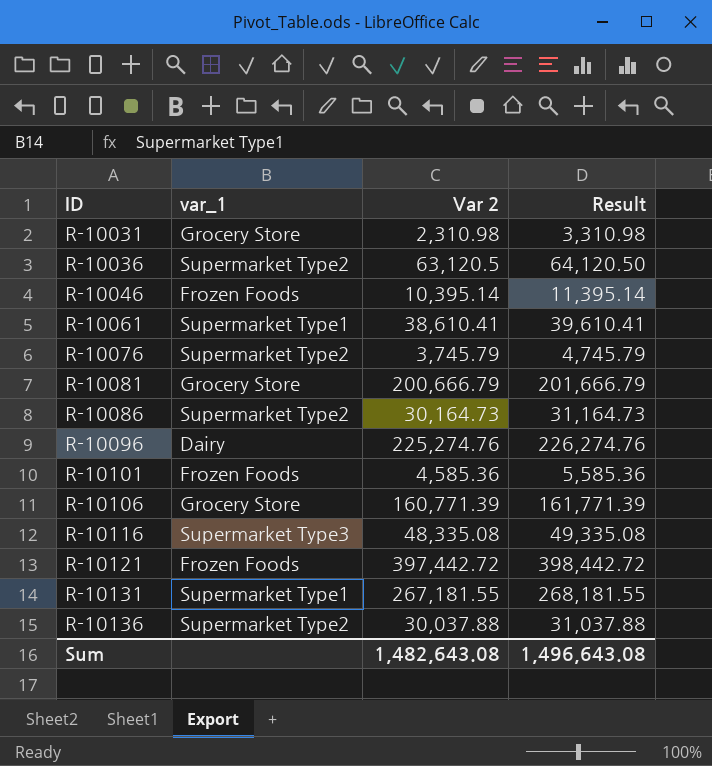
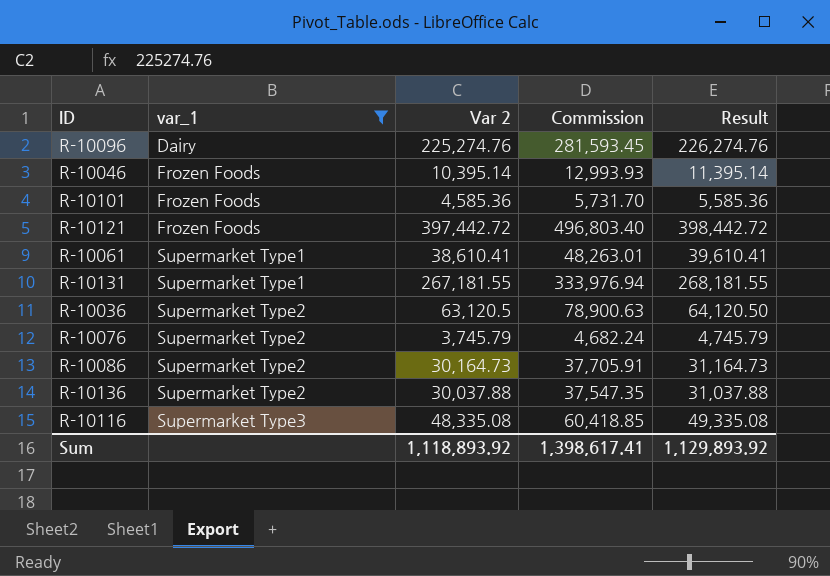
filter: none -> var_1 != Grocery Store
row order: ID ascending -> var_1 ascending
column Commission | formula: none -> [Var 2] * 1.25
Sum | Var 2: 1,482,643.08 -> 1,118,893.92
Sum | Result: 1,496,643.08 -> 1,129,893.92

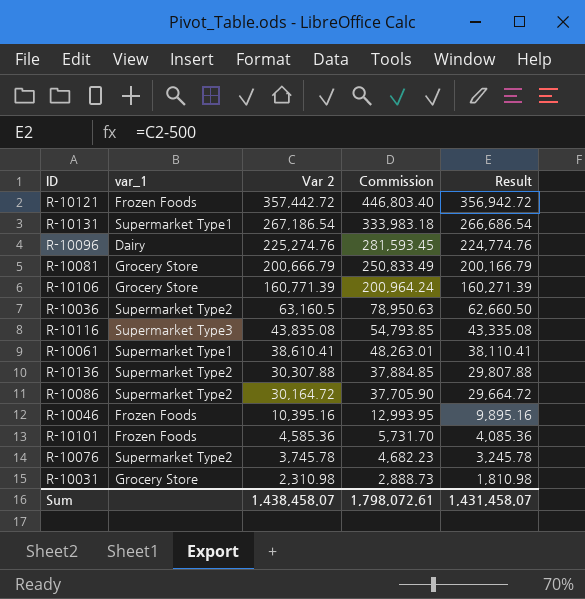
filter: var_1 != Grocery Store -> none
row order: var_1 ascending -> Var 2 descending
column Result | formula: [Var 2] + 1000 -> [Var 2] - 500
R-10121 | Var 2: 397,442.72 -> 357,442.72
R-10121 | Commission: 496,803.40 -> 446,803.40
R-10131 | Var 2: 267,181.55 -> 267,186.54
R-10131 | Commission: 333,976.94 -> 333,983.18
R-10036 | Var 2: 63,120.5 -> 63,160.5
R-10036 | Commission: 78,900.63 -> 78,950.63
R-10116 | Var 2: 48,335.08 -> 43,835.08
R-10116 | Commission: 60,418.85 -> 54,793.85
R-10136 | Var 2: 30,037.88 -> 30,307.88
R-10136 | Commission: 37,547.35 -> 37,884.85
R-10086 | Var 2: 30,164.73 -> 30,164.72
R-10086 | Commission: 37,705.91 -> 37,705.90
R-10046 | Var 2: 10,395.14 -> 10,395.16
R-10046 | Commission: 12,993.93 -> 12,993.95
R-10076 | Var 2: 3,745.79 -> 3,745.78
R-10076 | Commission: 4,682.24 -> 4,682.23
Sum | Var 2: 1,118,893.92 -> 1,438,458.07
Sum | Commission: 1,398,617.41 -> 1,798,072.61
Sum | Result: 1,129,893.92 -> 1,431,458.07

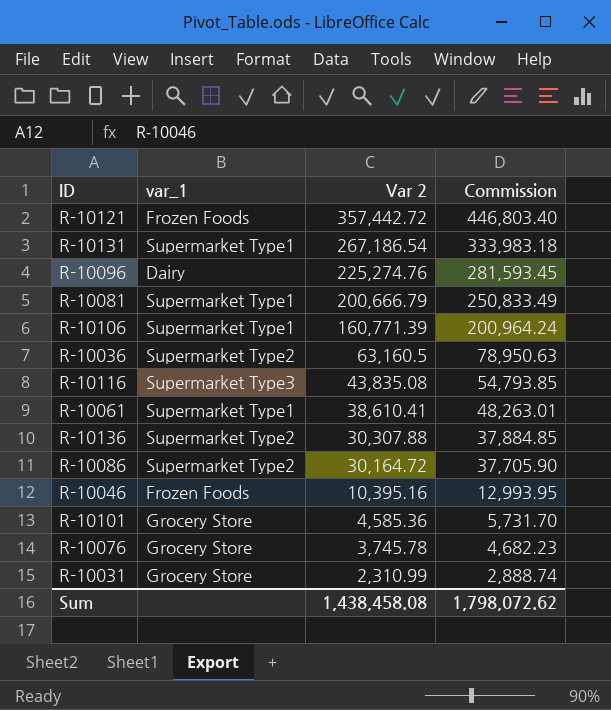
column Result | formula: [Var 2] - 500 -> none
R-10081 | var_1: Grocery Store -> Supermarket Type1
R-10106 | var_1: Grocery Store -> Supermarket Type1
R-10101 | var_1: Frozen Foods -> Grocery Store
R-10076 | var_1: Supermarket Type2 -> Grocery Store
R-10031 | Var 2: 2,310.98 -> 2,310.99
R-10031 | Commission: 2,888.73 -> 2,888.74
Sum | Var 2: 1,438,458.07 -> 1,438,458.08
Sum | Commission: 1,798,072.61 -> 1,798,072.62

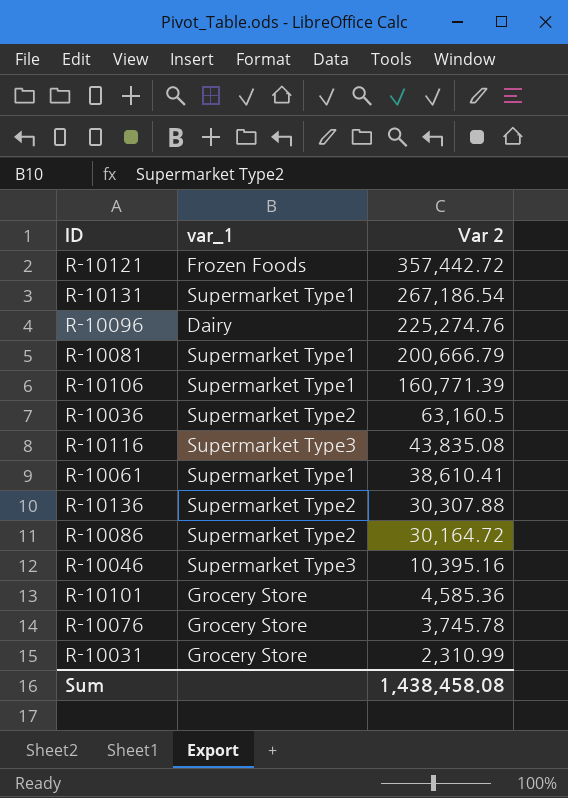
column Commission | formula: [Var 2] * 1.25 -> none
R-10046 | var_1: Frozen Foods -> Supermarket Type3

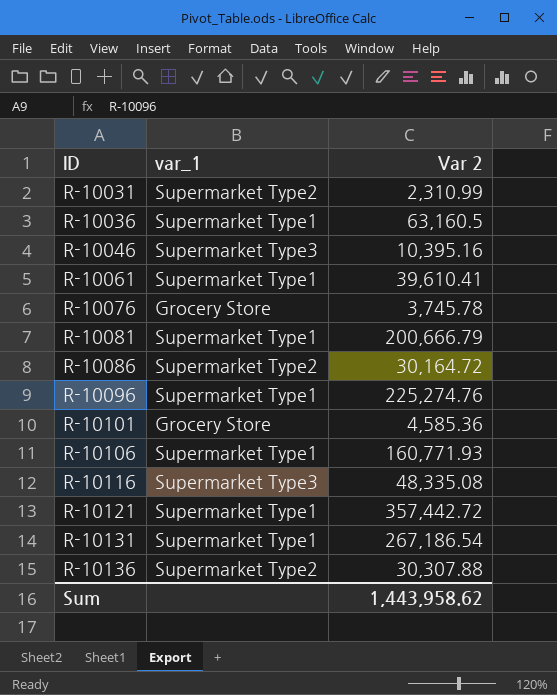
row order: Var 2 descending -> ID ascending
R-10031 | var_1: Grocery Store -> Supermarket Type2
R-10036 | var_1: Supermarket Type2 -> Supermarket Type1
R-10061 | Var 2: 38,610.41 -> 39,610.41
R-10096 | var_1: Dairy -> Supermarket Type1
R-10106 | Var 2: 160,771.39 -> 160,771.93
R-10116 | Var 2: 43,835.08 -> 48,335.08
R-10121 | var_1: Frozen Foods -> Supermarket Type1
Sum | Var 2: 1,438,458.08 -> 1,443,958.62

